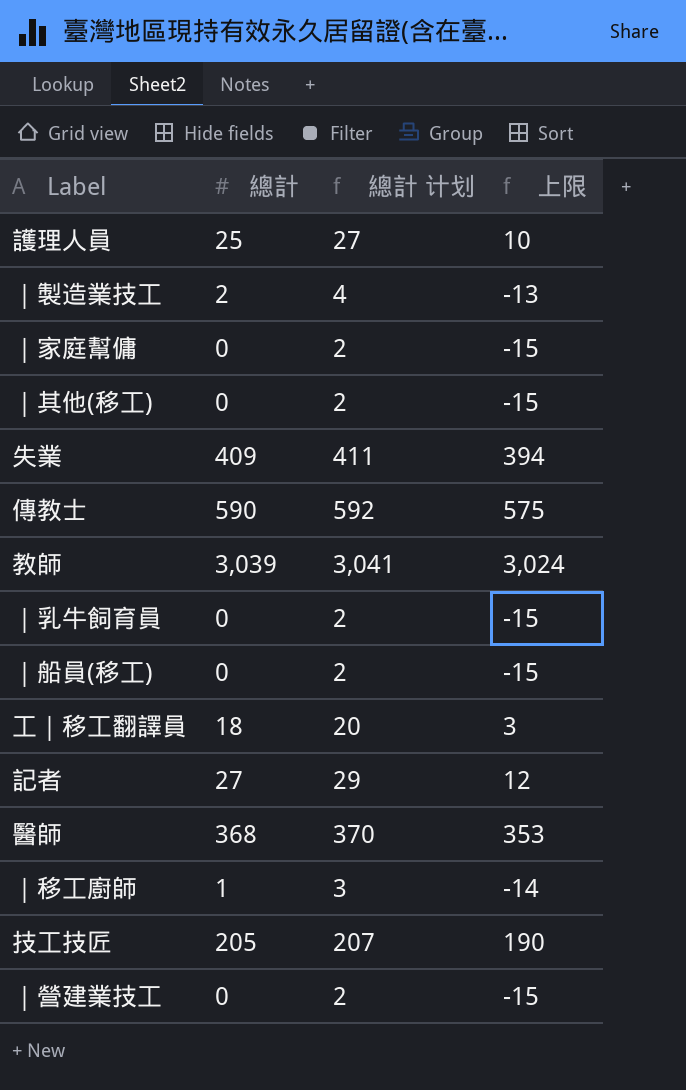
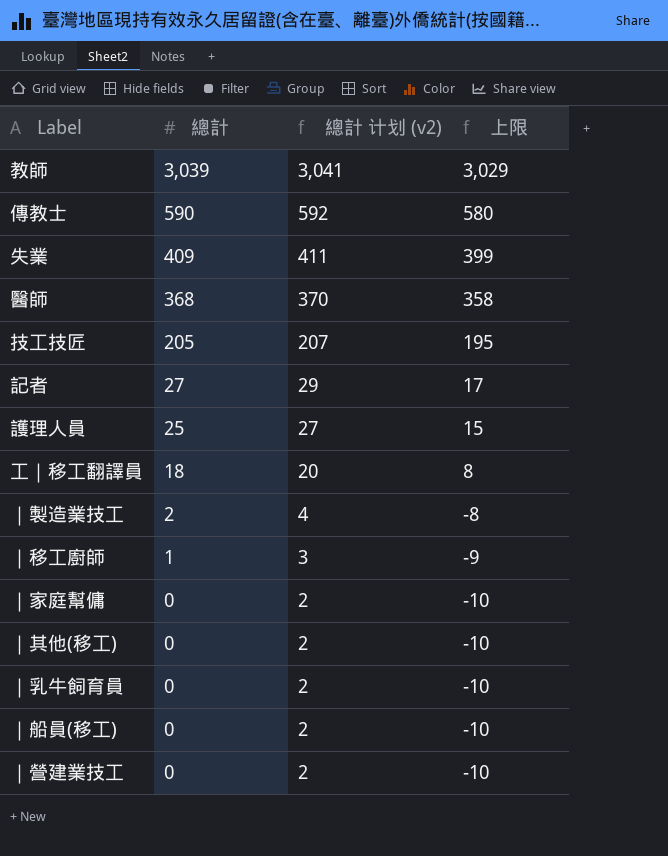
row order: none -> 總計 descending
column name: 總計 计划 -> 總計 计划 (v2)
column 上限 | formula: [總計] - 15 -> [總計] - 10

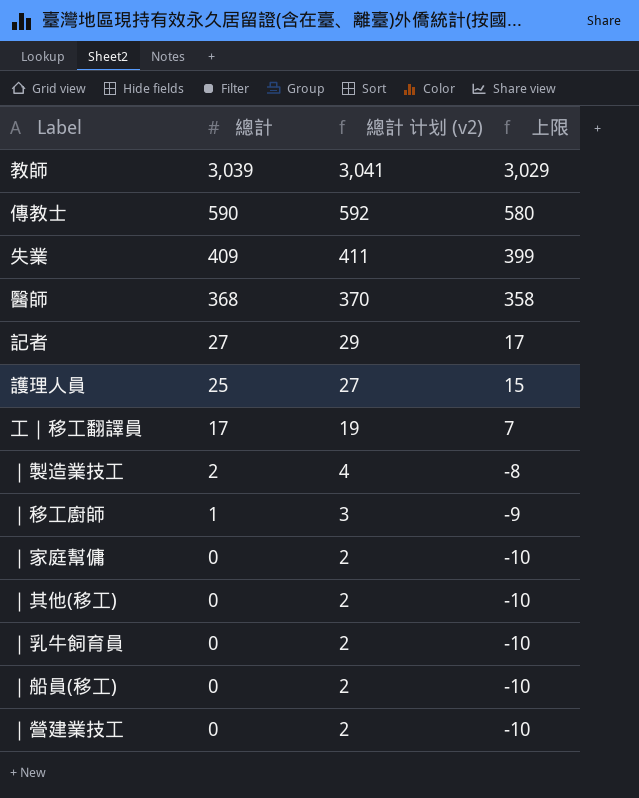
row 技工技匠: 205 | 207 | 195 -> none
工｜移工翻譯員 | 總計: 18 -> 17
工｜移工翻譯員 | 總計 计划 (v2): 20 -> 19
工｜移工翻譯員 | 上限: 8 -> 7

